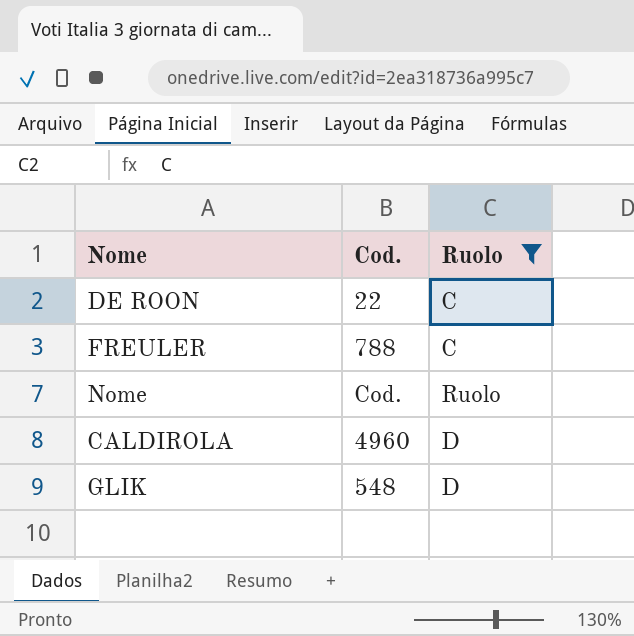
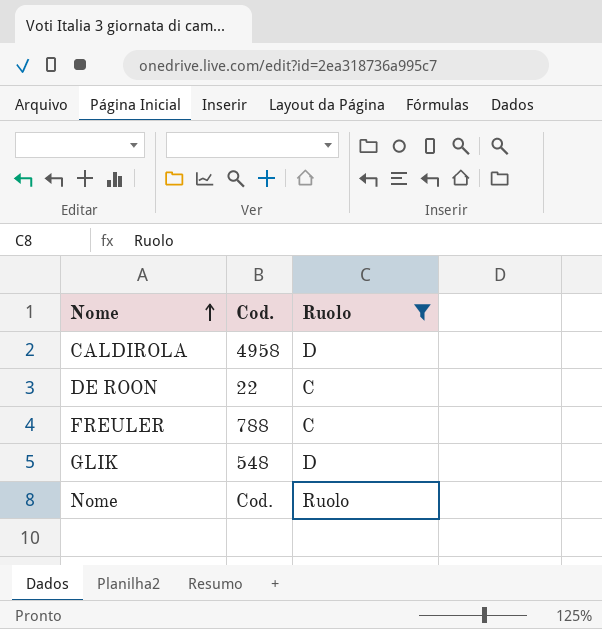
row order: none -> Nome ascending
CALDIROLA | Cod.: 4960 -> 4958

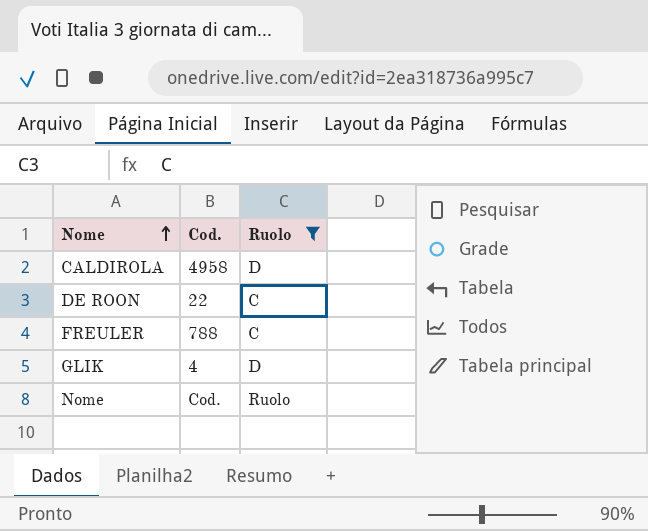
GLIK | Cod.: 548 -> 4

